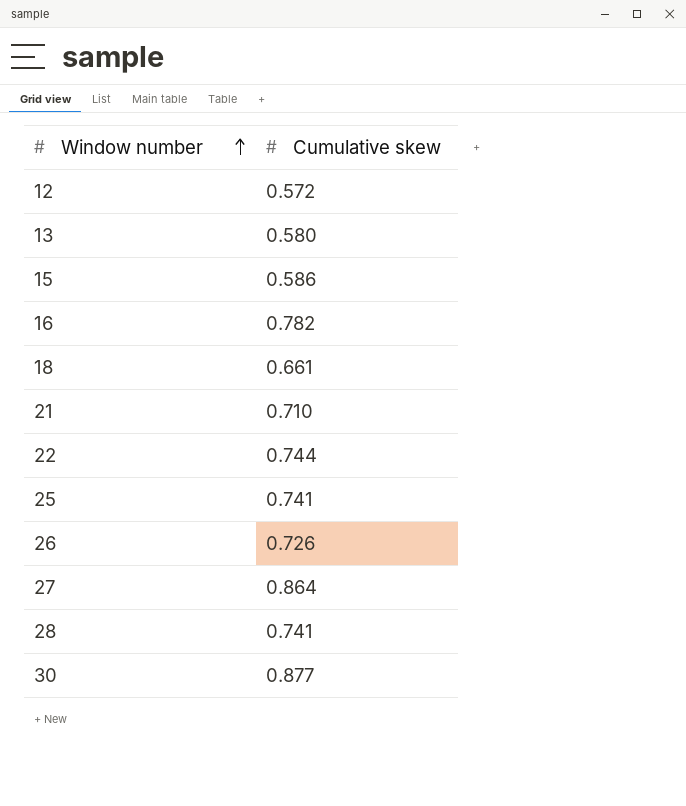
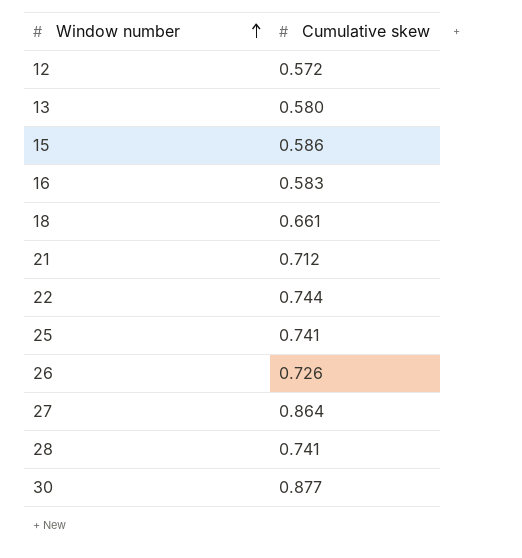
16 | Cumulative skew: 0.782 -> 0.583
21 | Cumulative skew: 0.710 -> 0.712

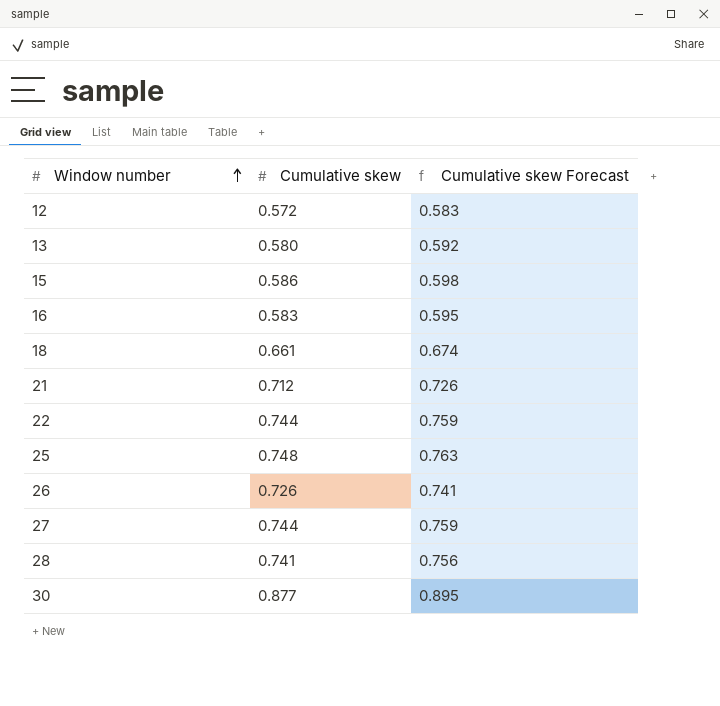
column Cumulative skew Forecast | formula: none -> [Cumulative skew] * 1.02
25 | Cumulative skew: 0.741 -> 0.748
27 | Cumulative skew: 0.864 -> 0.744

